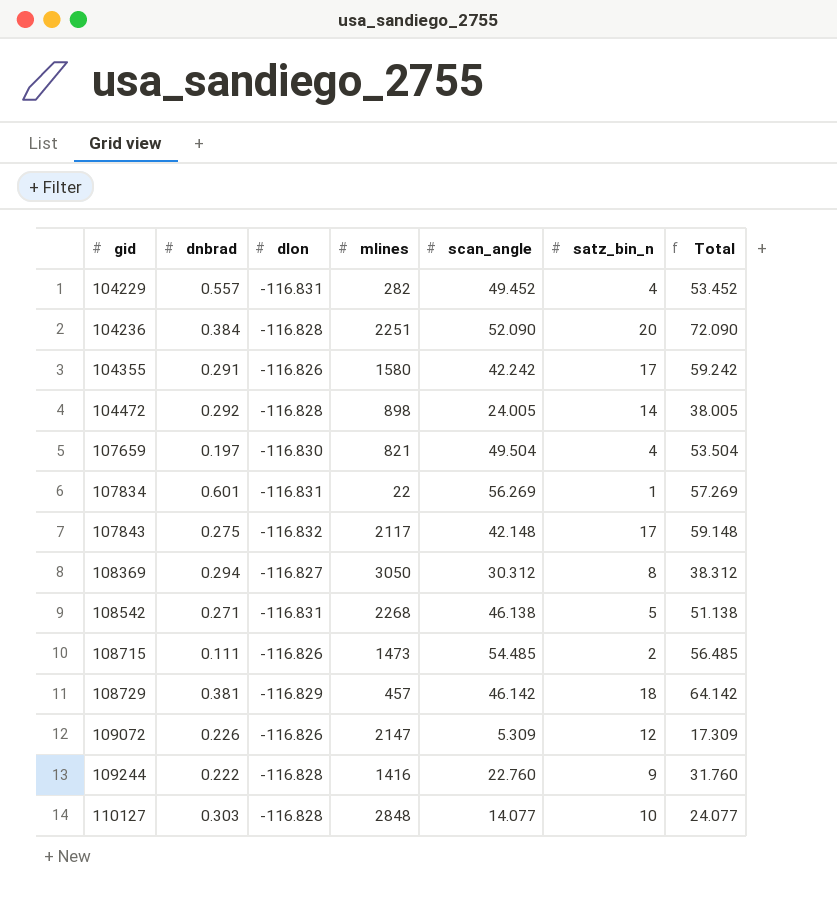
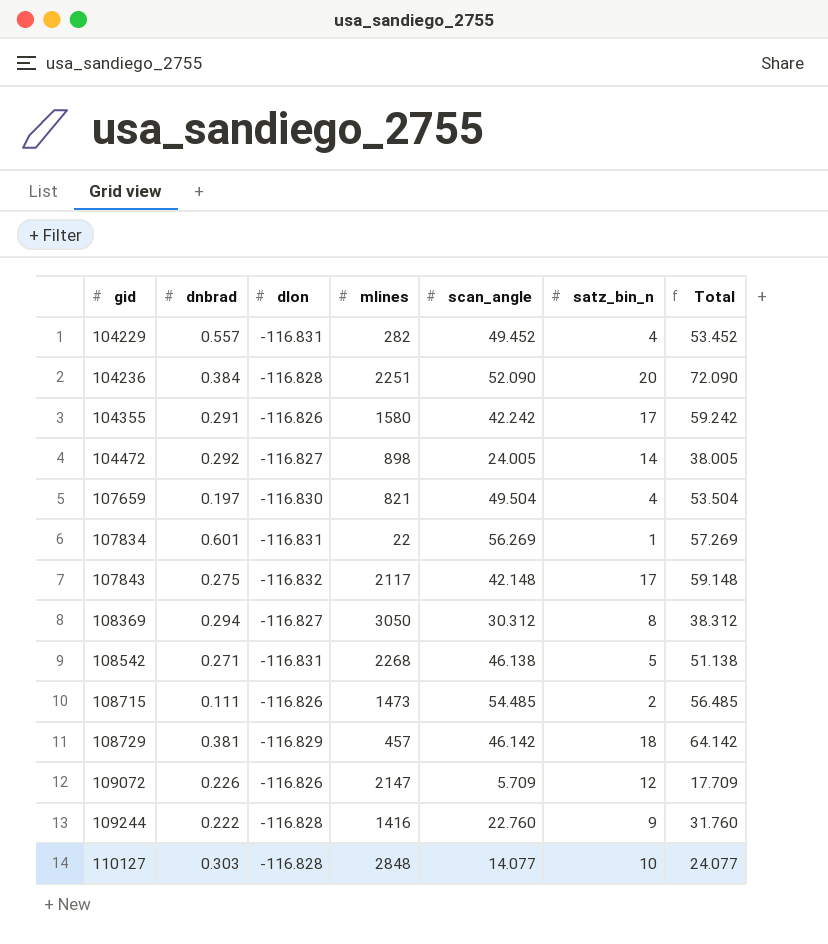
104472 | dlon: -116.828 -> -116.827
109072 | scan_angle: 5.309 -> 5.709
109072 | Total: 17.309 -> 17.709

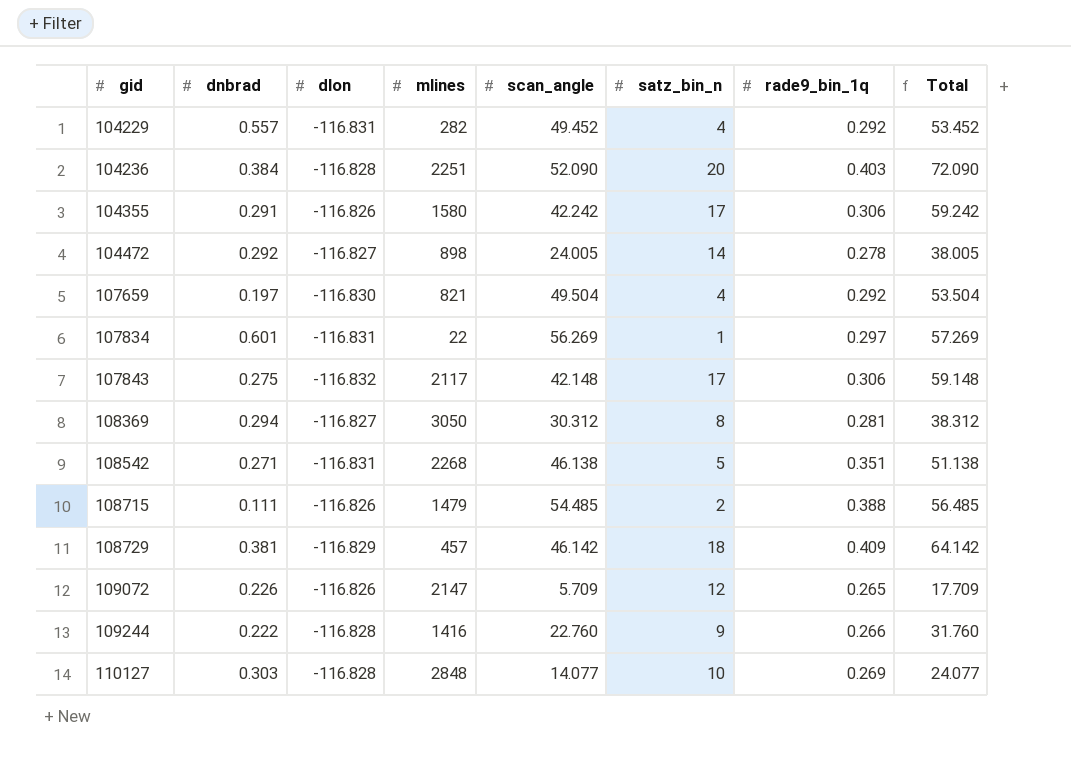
column rade9_bin_1q | position: none -> 7
108715 | mlines: 1473 -> 1479

